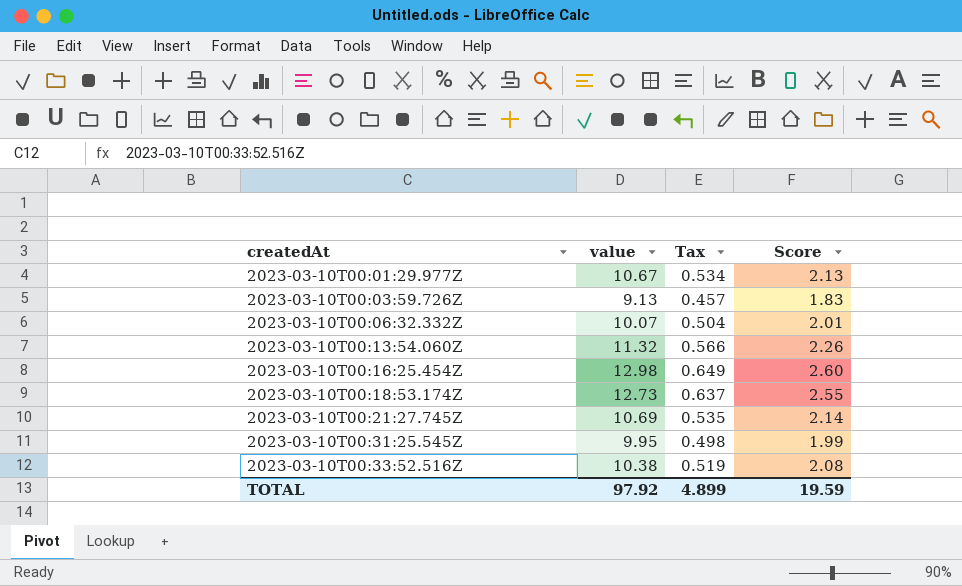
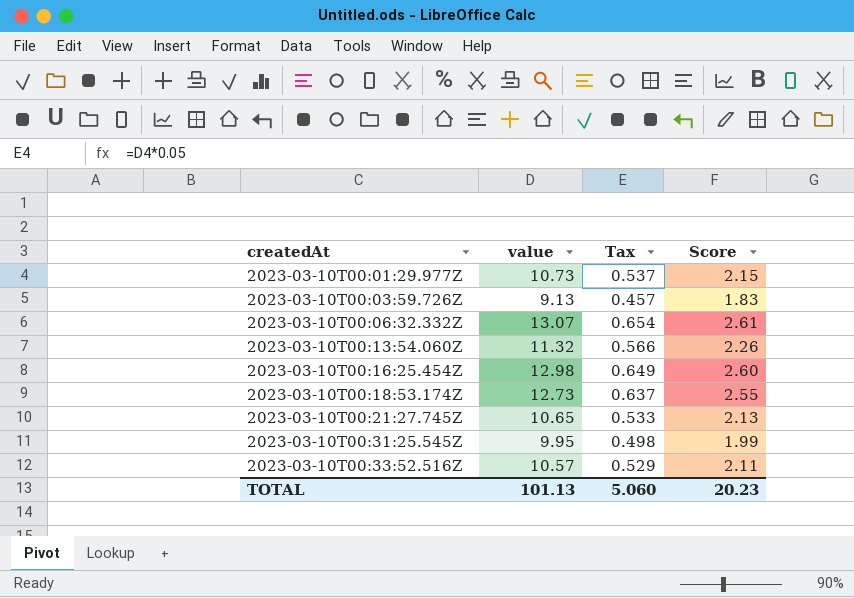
2023-03-10T00:01:29.977Z | value: 10.67 -> 10.73
2023-03-10T00:01:29.977Z | Tax: 0.534 -> 0.537
2023-03-10T00:01:29.977Z | Score: 2.13 -> 2.15
2023-03-10T00:06:32.332Z | value: 10.07 -> 13.07
2023-03-10T00:06:32.332Z | Tax: 0.504 -> 0.654
2023-03-10T00:06:32.332Z | Score: 2.01 -> 2.61
2023-03-10T00:21:27.745Z | value: 10.69 -> 10.65
2023-03-10T00:21:27.745Z | Tax: 0.535 -> 0.533
2023-03-10T00:21:27.745Z | Score: 2.14 -> 2.13
2023-03-10T00:33:52.516Z | value: 10.38 -> 10.57
2023-03-10T00:33:52.516Z | Tax: 0.519 -> 0.529
2023-03-10T00:33:52.516Z | Score: 2.08 -> 2.11
TOTAL | value: 97.92 -> 101.13
TOTAL | Tax: 4.899 -> 5.060
TOTAL | Score: 19.59 -> 20.23

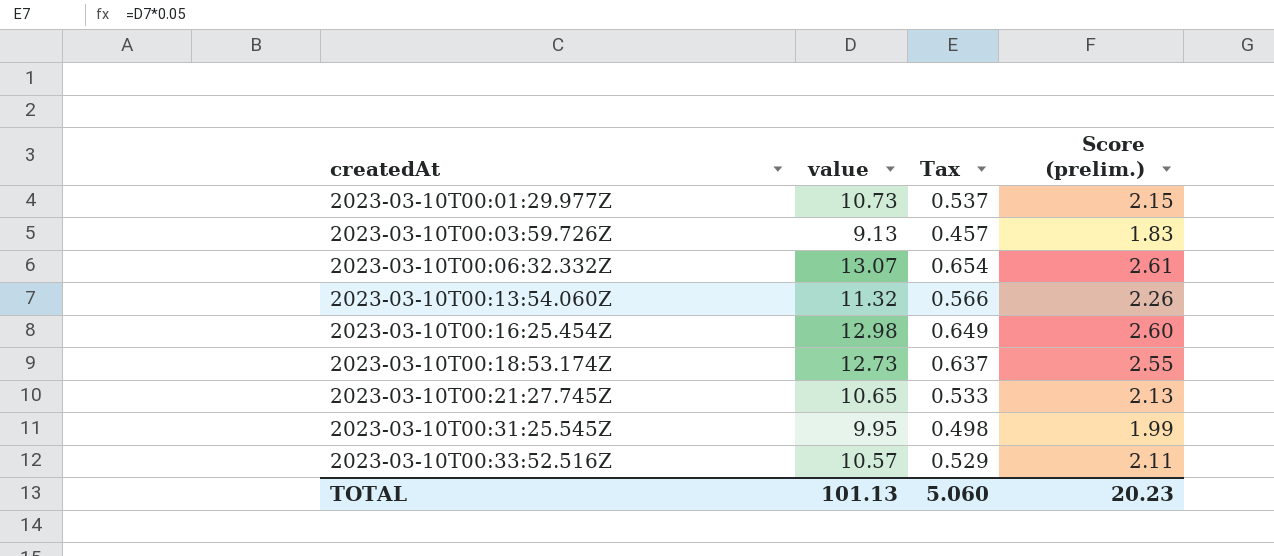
column name: Score -> Score (prelim.)

